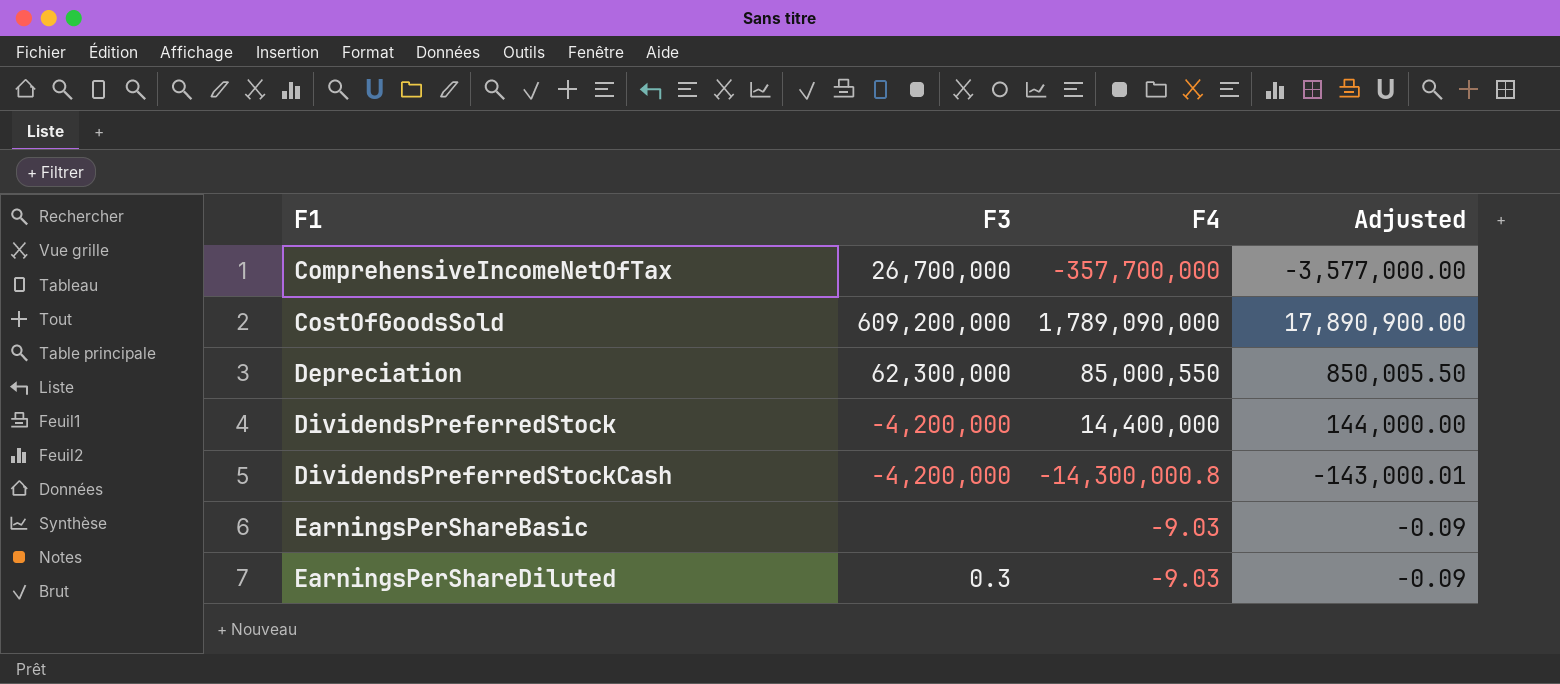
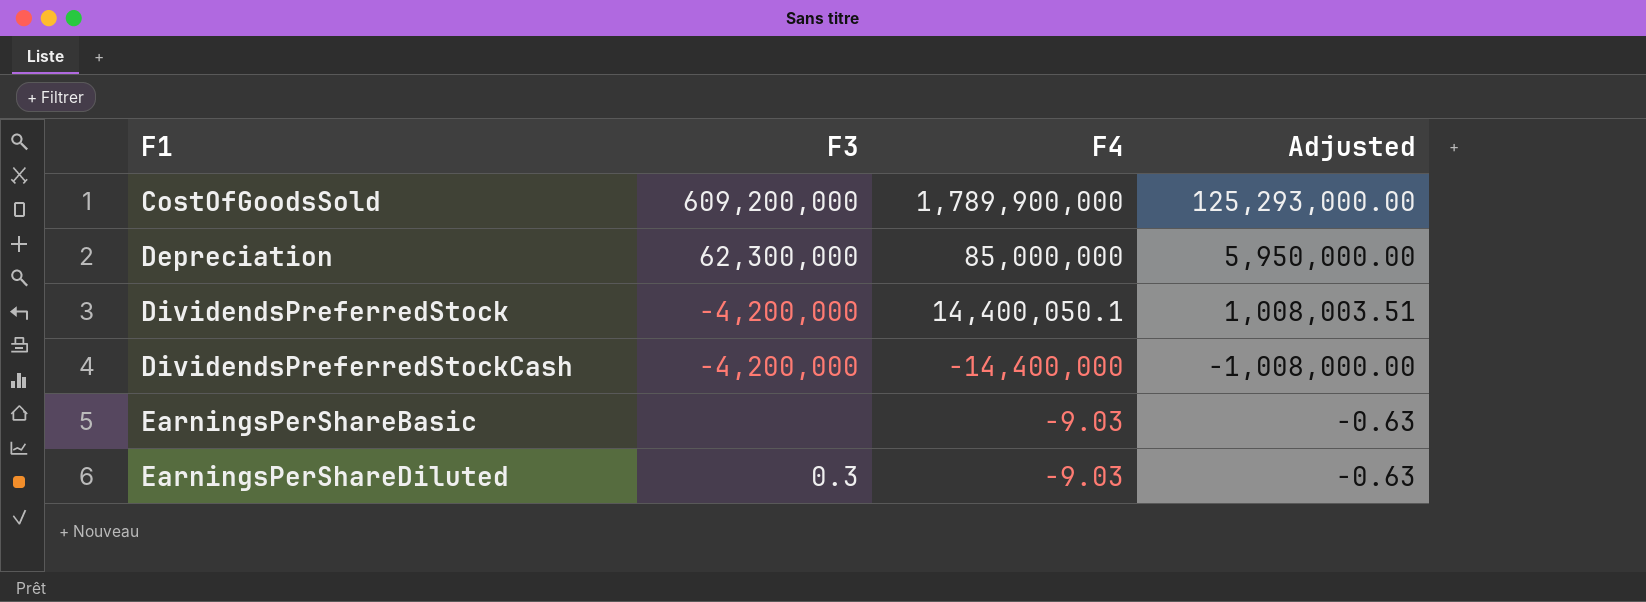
column Adjusted | formula: [F4] * 0.01 -> [F4] * 0.07
row ComprehensiveIncomeNetOfTax: 26,700,000 | -357,700,000 | -3,577,000.00 -> none
CostOfGoodsSold | F4: 1,789,090,000 -> 1,789,900,000
Depreciation | F4: 85,000,550 -> 85,000,000
DividendsPreferredStock | F4: 14,400,000 -> 14,400,050.1
DividendsPreferredStockCash | F4: -14,300,000.8 -> -14,400,000

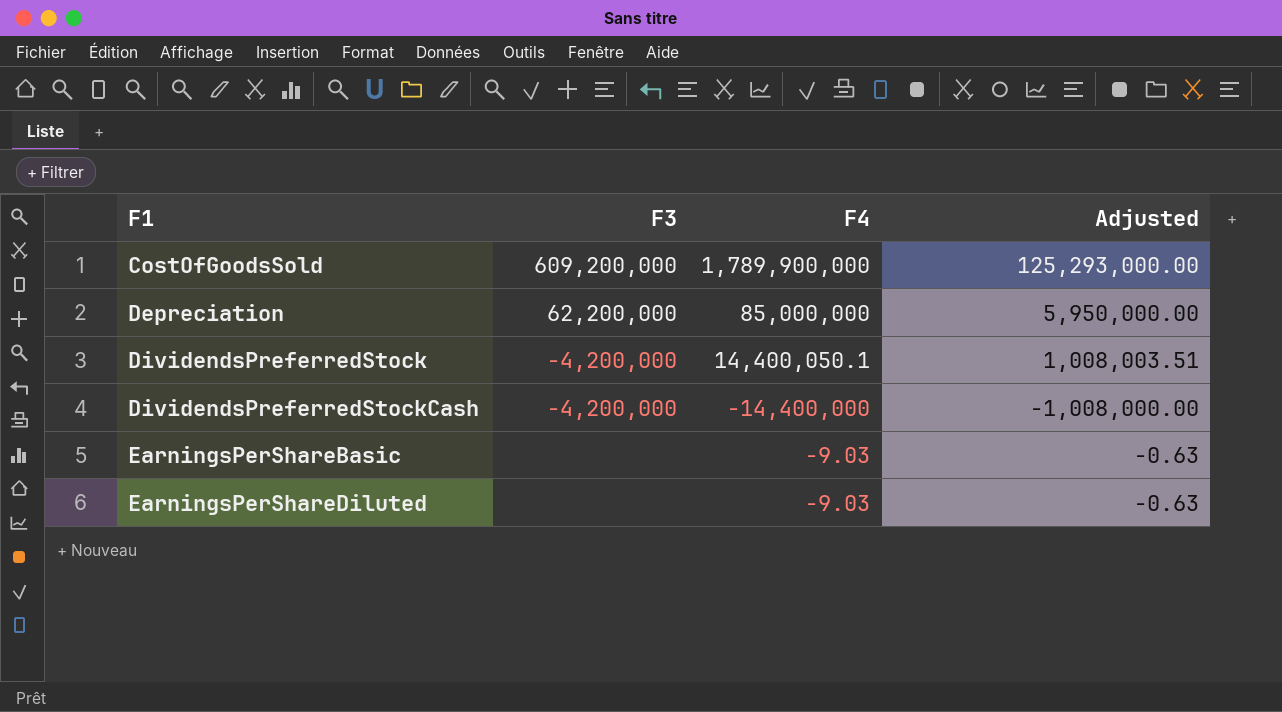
Depreciation | F3: 62,300,000 -> 62,200,000
EarningsPerShareDiluted | F3: 0.3 -> none

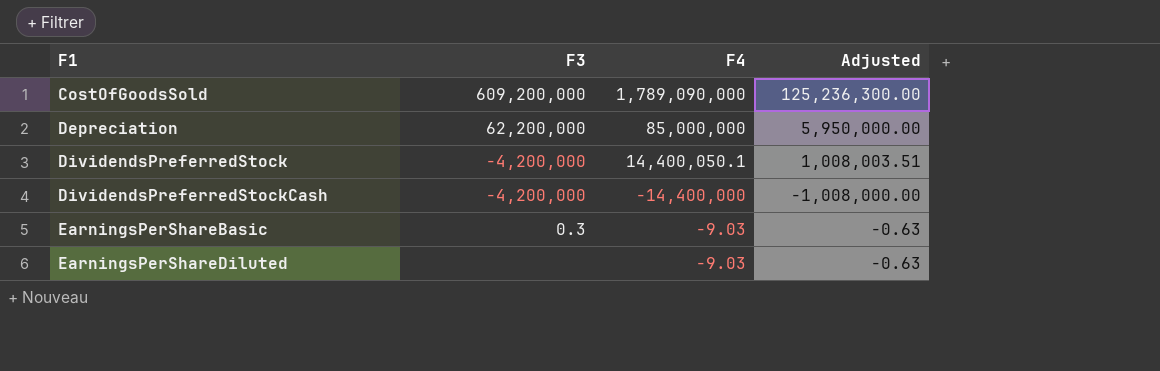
CostOfGoodsSold | F4: 1,789,900,000 -> 1,789,090,000
CostOfGoodsSold | Adjusted: 125,293,000.00 -> 125,236,300.00
EarningsPerShareBasic | F3: none -> 0.3

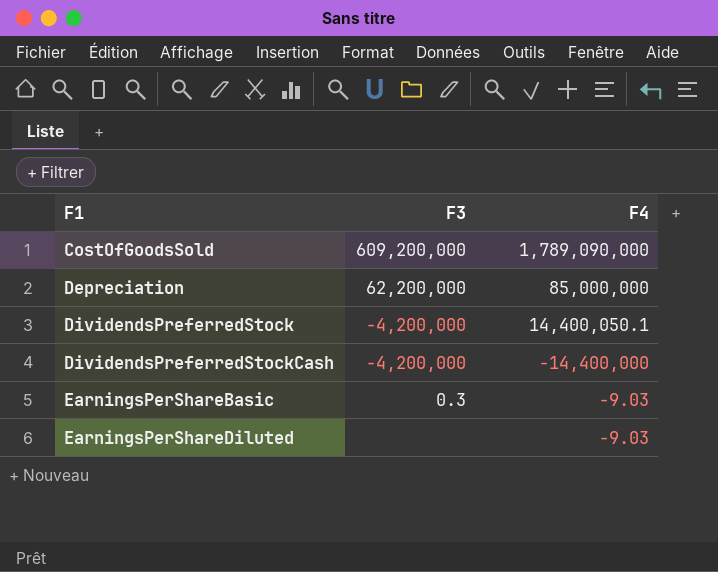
column Adjusted | formula: [F4] * 0.07 -> none

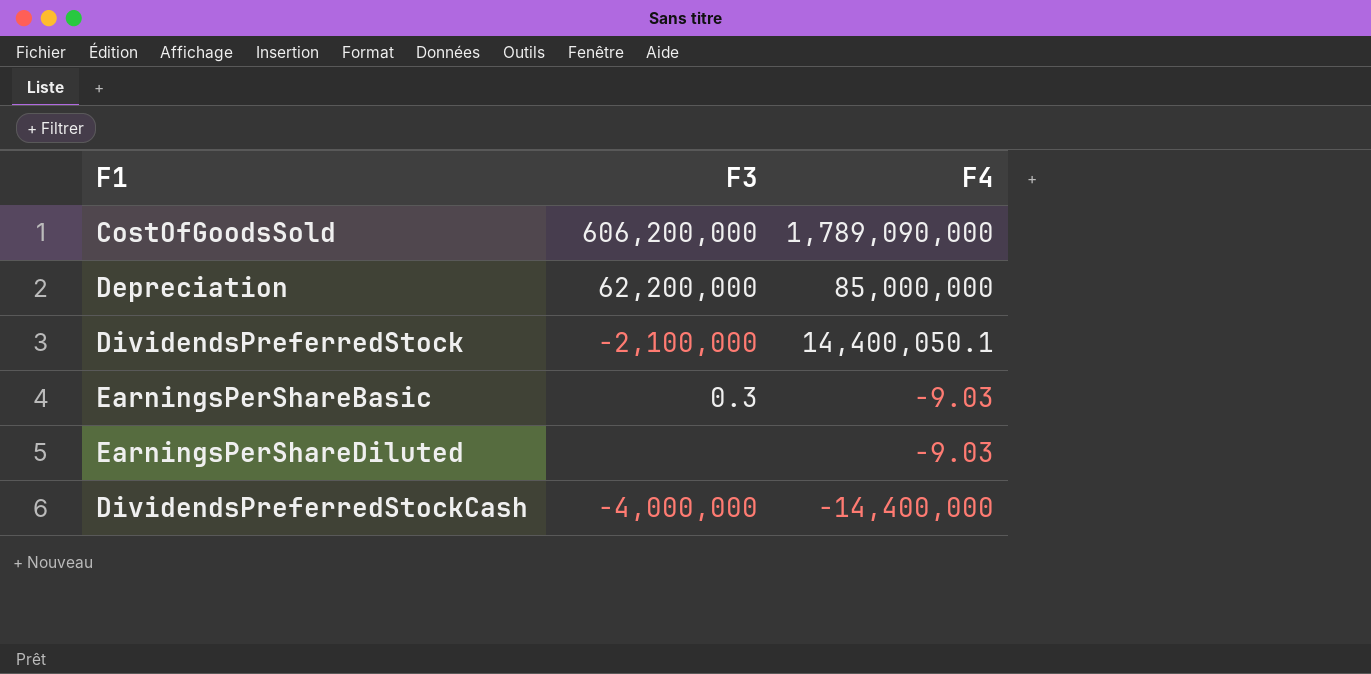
row order: F1 ascending -> F4 descending
CostOfGoodsSold | F3: 609,200,000 -> 606,200,000
DividendsPreferredStock | F3: -4,200,000 -> -2,100,000
DividendsPreferredStockCash | F3: -4,200,000 -> -4,000,000

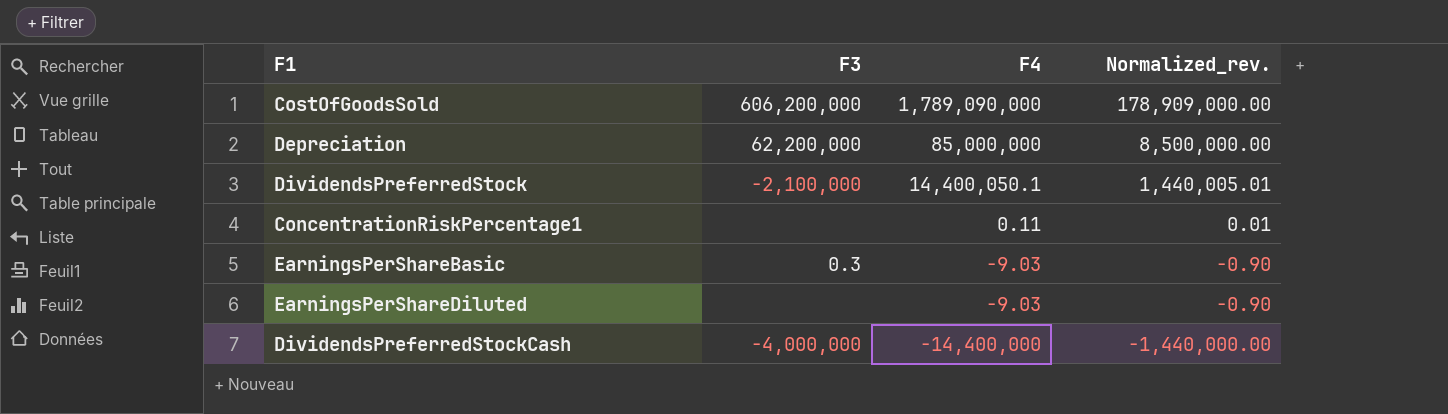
column Normalized_rev. | formula: none -> [F4] * 0.1
row ConcentrationRiskPercentage1: none -> none | 0.11 | 0.01

